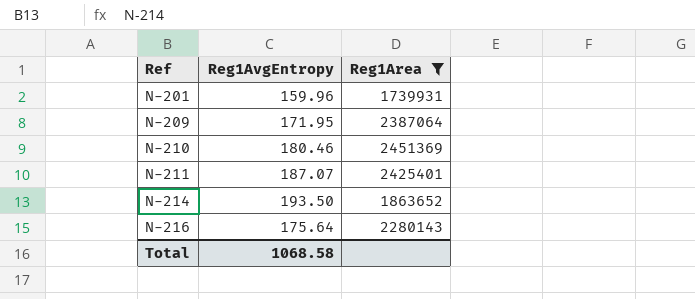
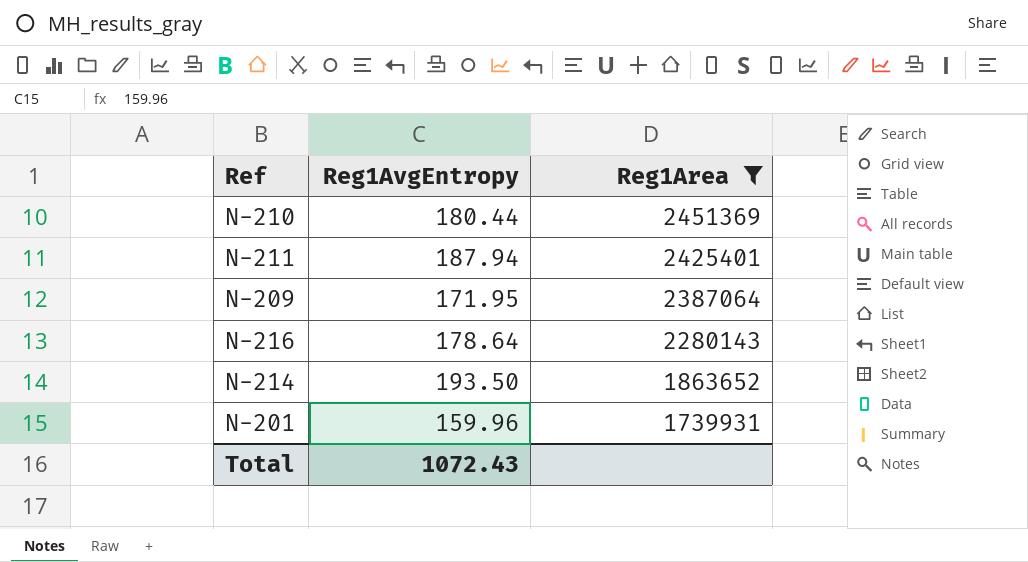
row order: Ref ascending -> Reg1Area descending
N-210 | Reg1AvgEntropy: 180.46 -> 180.44
N-211 | Reg1AvgEntropy: 187.07 -> 187.94
N-216 | Reg1AvgEntropy: 175.64 -> 178.64
Total | Reg1AvgEntropy: 1068.58 -> 1072.43

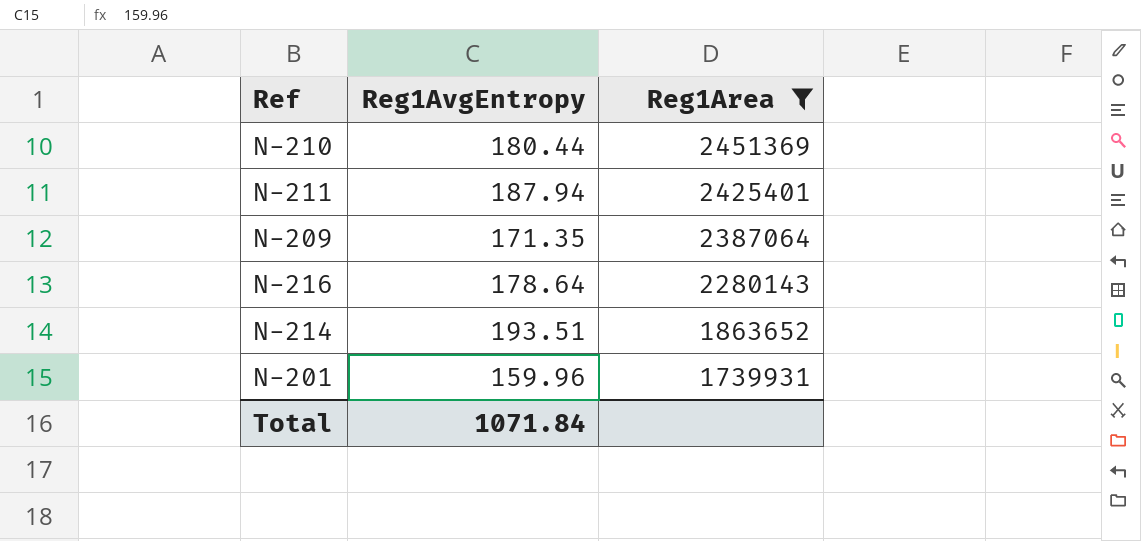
N-209 | Reg1AvgEntropy: 171.95 -> 171.35
N-214 | Reg1AvgEntropy: 193.50 -> 193.51
Total | Reg1AvgEntropy: 1072.43 -> 1071.84

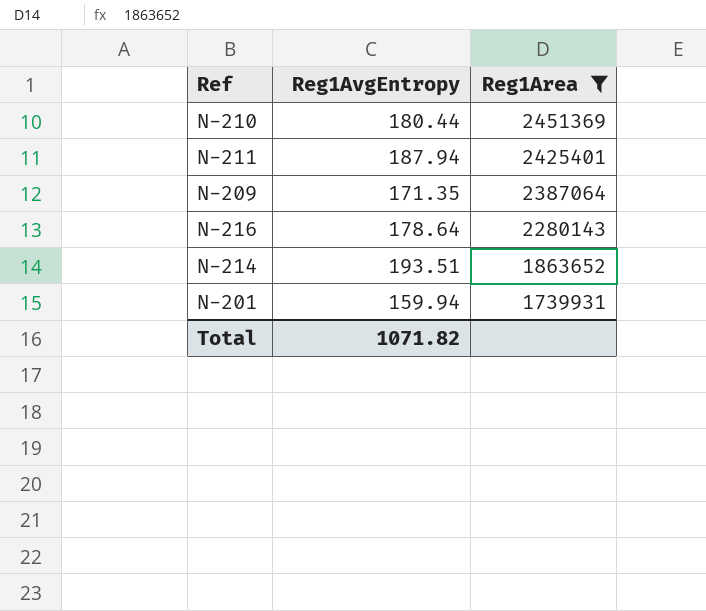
N-201 | Reg1AvgEntropy: 159.96 -> 159.94
Total | Reg1AvgEntropy: 1071.84 -> 1071.82

